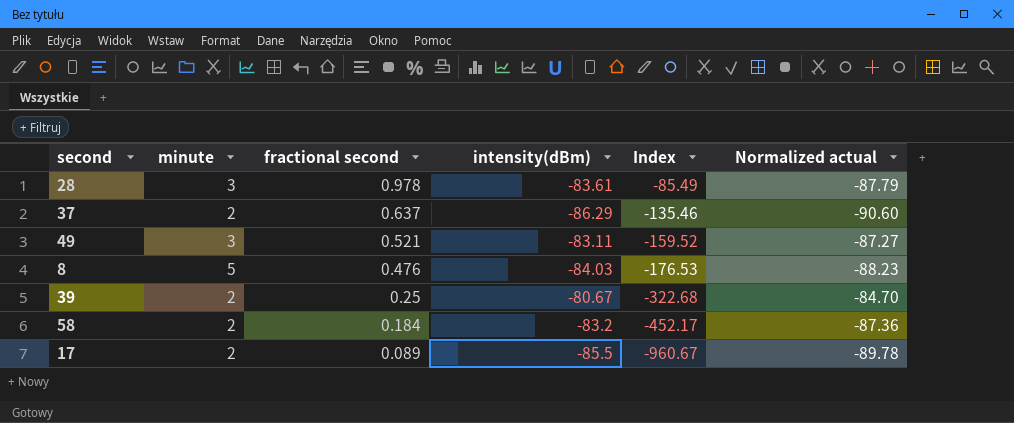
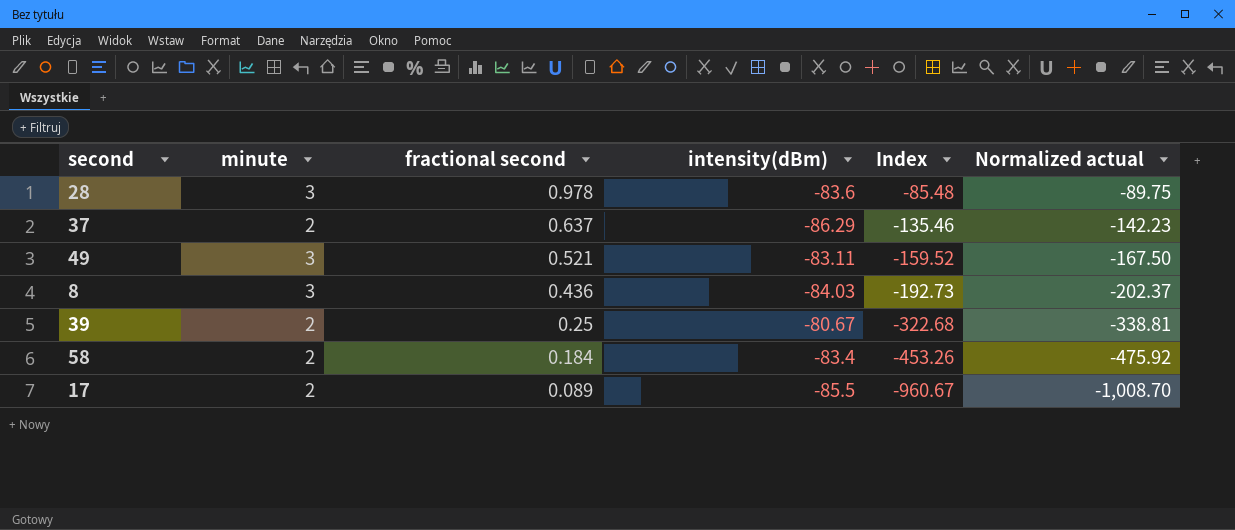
column Normalized actual | formula: [intensity(dBm)] * 1.05 -> [Index] * 1.05
28 | intensity(dBm): -83.61 -> -83.6
28 | Index: -85.49 -> -85.48
8 | minute: 5 -> 3
8 | fractional second: 0.476 -> 0.436
8 | Index: -176.53 -> -192.73
58 | intensity(dBm): -83.2 -> -83.4
58 | Index: -452.17 -> -453.26

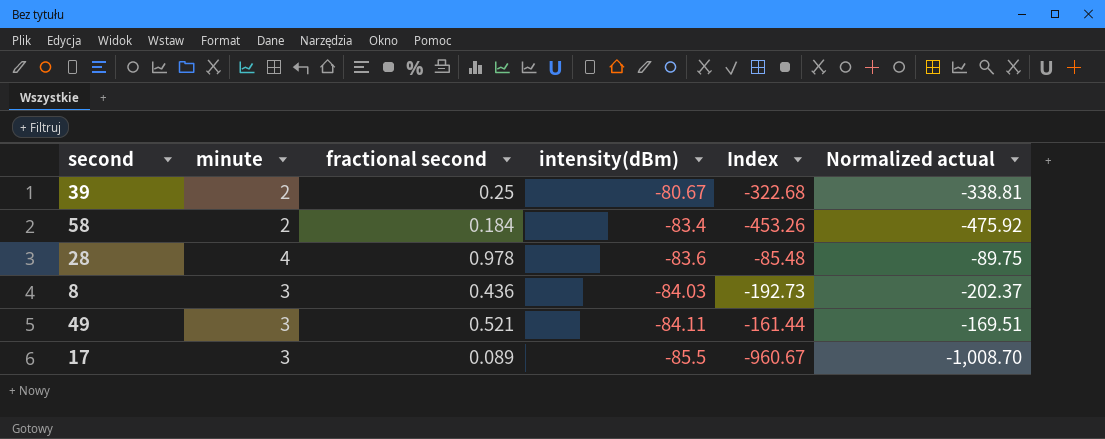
row order: fractional second descending -> intensity(dBm) descending
row 37: 2 | 0.637 | -86.29 | -135.46 | -142.23 -> none
28 | minute: 3 -> 4
49 | intensity(dBm): -83.11 -> -84.11
49 | Index: -159.52 -> -161.44
49 | Normalized actual: -167.50 -> -169.51
17 | minute: 2 -> 3

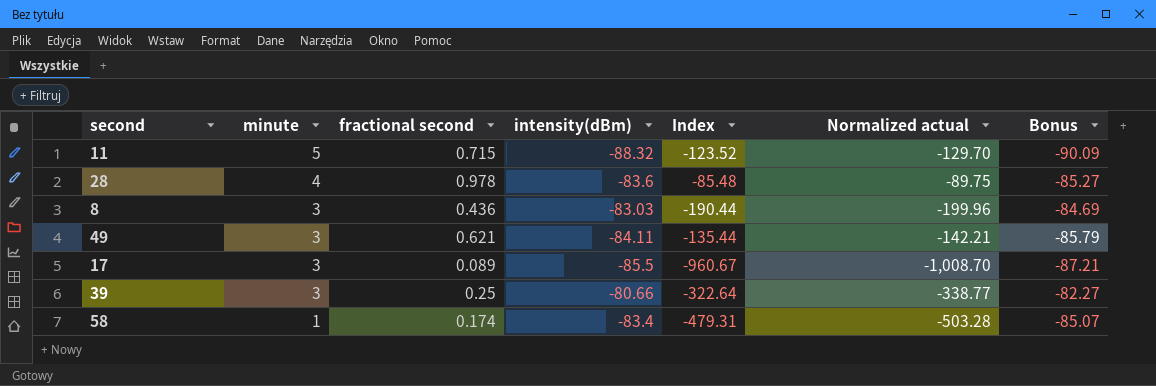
row order: intensity(dBm) descending -> minute descending
column Bonus | formula: none -> [intensity(dBm)] * 1.02
row 11: none -> 5 | 0.715 | -88.32 | -123.52 | -129.70 | -90.09
8 | intensity(dBm): -84.03 -> -83.03
8 | Index: -192.73 -> -190.44
8 | Normalized actual: -202.37 -> -199.96
49 | fractional second: 0.521 -> 0.621
49 | Index: -161.44 -> -135.44
49 | Normalized actual: -169.51 -> -142.21
39 | minute: 2 -> 3
39 | intensity(dBm): -80.67 -> -80.66
39 | Index: -322.68 -> -322.64
39 | Normalized actual: -338.81 -> -338.77
58 | minute: 2 -> 1
58 | fractional second: 0.184 -> 0.174
58 | Index: -453.26 -> -479.31
58 | Normalized actual: -475.92 -> -503.28

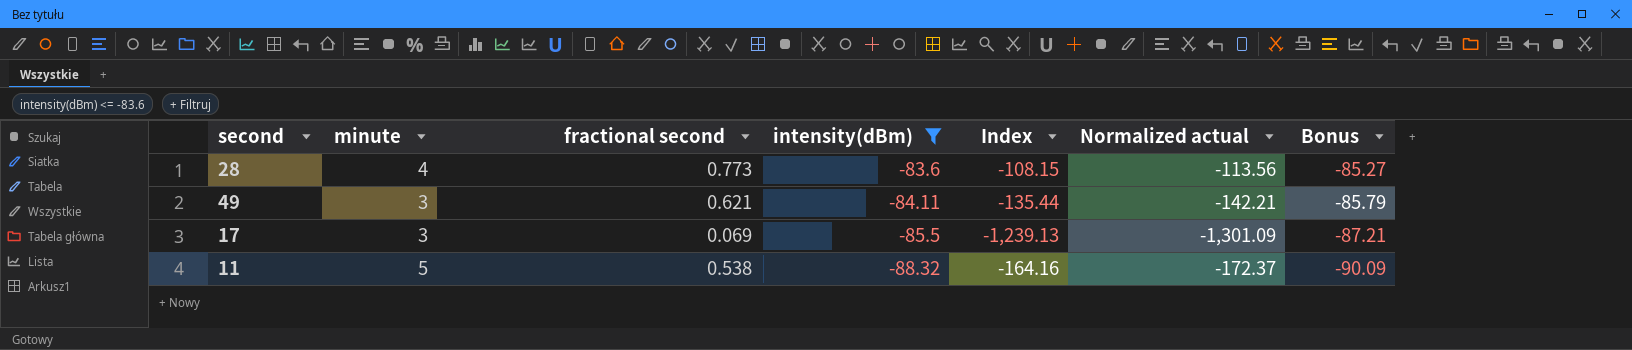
filter: none -> intensity(dBm) <= -83.6
row order: minute descending -> intensity(dBm) descending
28 | fractional second: 0.978 -> 0.773
28 | Index: -85.48 -> -108.15
28 | Normalized actual: -89.75 -> -113.56
17 | fractional second: 0.089 -> 0.069
17 | Index: -960.67 -> -1,239.13
17 | Normalized actual: -1,008.70 -> -1,301.09
11 | fractional second: 0.715 -> 0.538
11 | Index: -123.52 -> -164.16
11 | Normalized actual: -129.70 -> -172.37

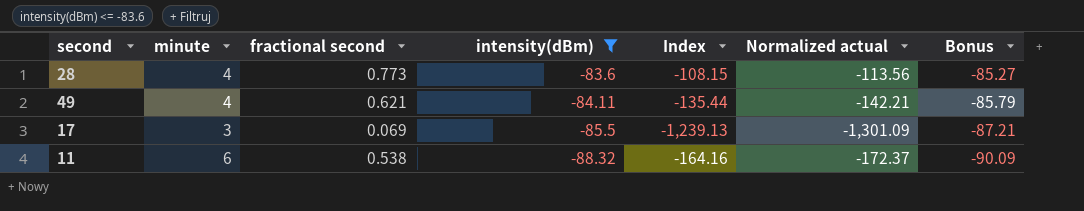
49 | minute: 3 -> 4
11 | minute: 5 -> 6

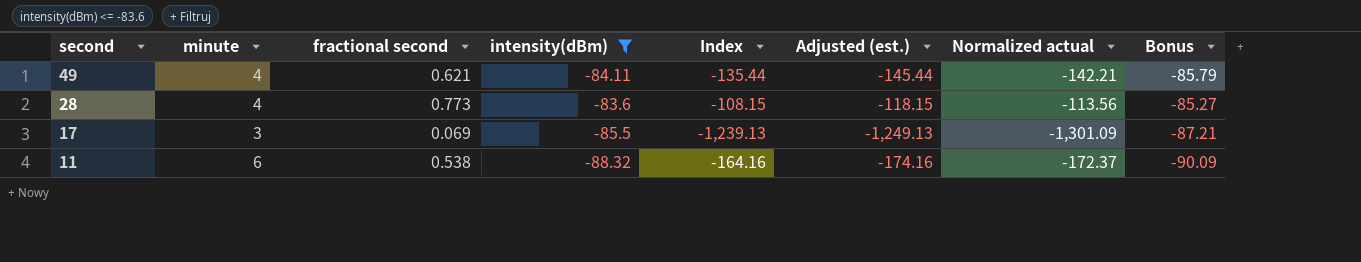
row order: intensity(dBm) descending -> second descending
column Adjusted (est.) | formula: none -> [Index] - 10

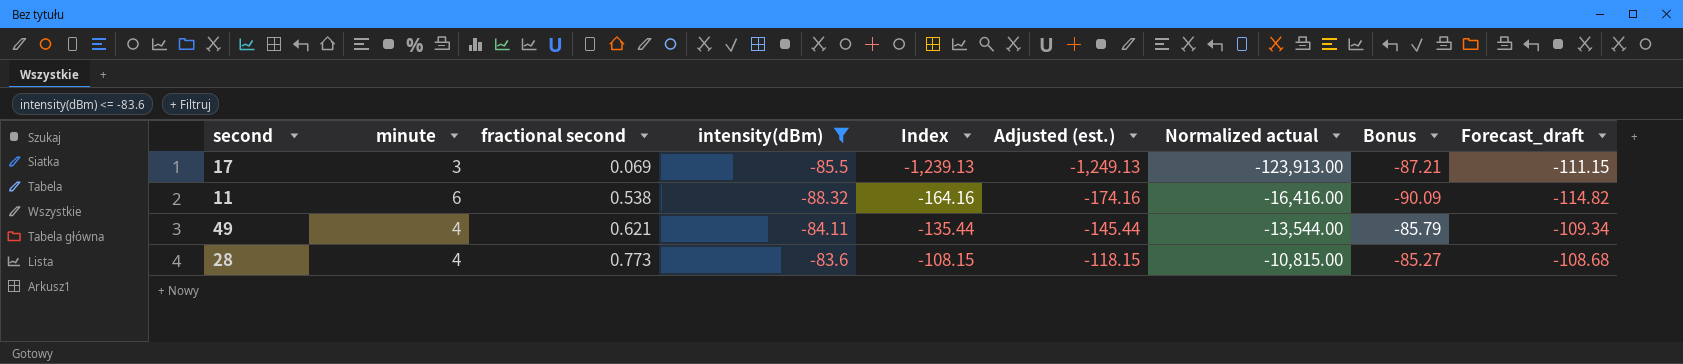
row order: second descending -> fractional second ascending
column Normalized actual | formula: [Index] * 1.05 -> [Index] * 100
column Forecast_draft | formula: none -> [intensity(dBm)] * 1.3

